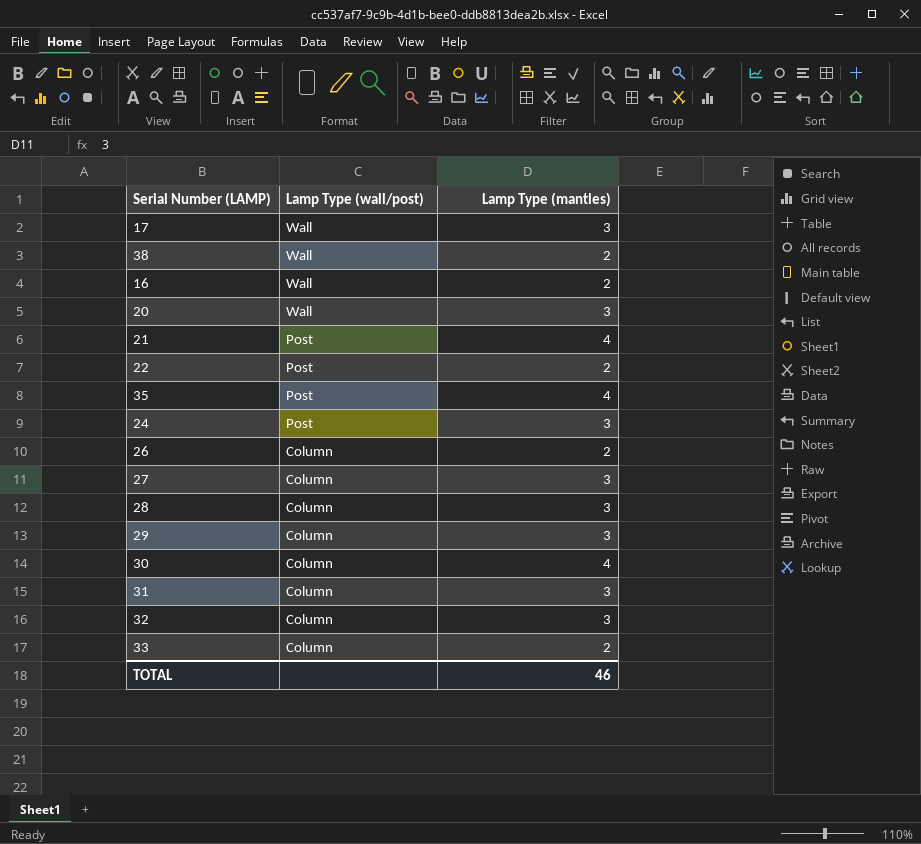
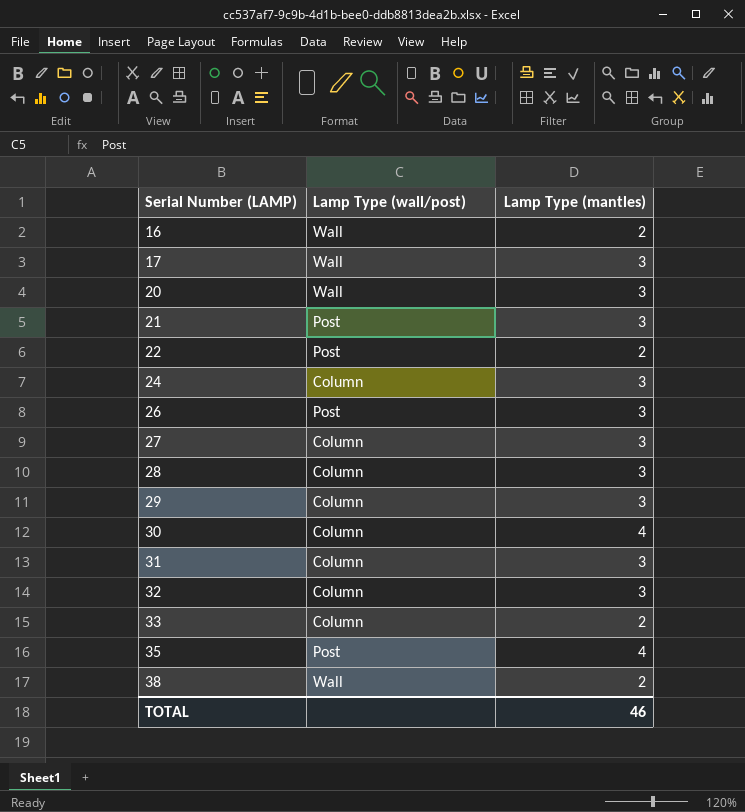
row order: Lamp Type (wall/post) descending -> Serial Number (LAMP) ascending
21 | Lamp Type (mantles): 4 -> 3
24 | Lamp Type (wall/post): Post -> Column
26 | Lamp Type (wall/post): Column -> Post
26 | Lamp Type (mantles): 2 -> 3

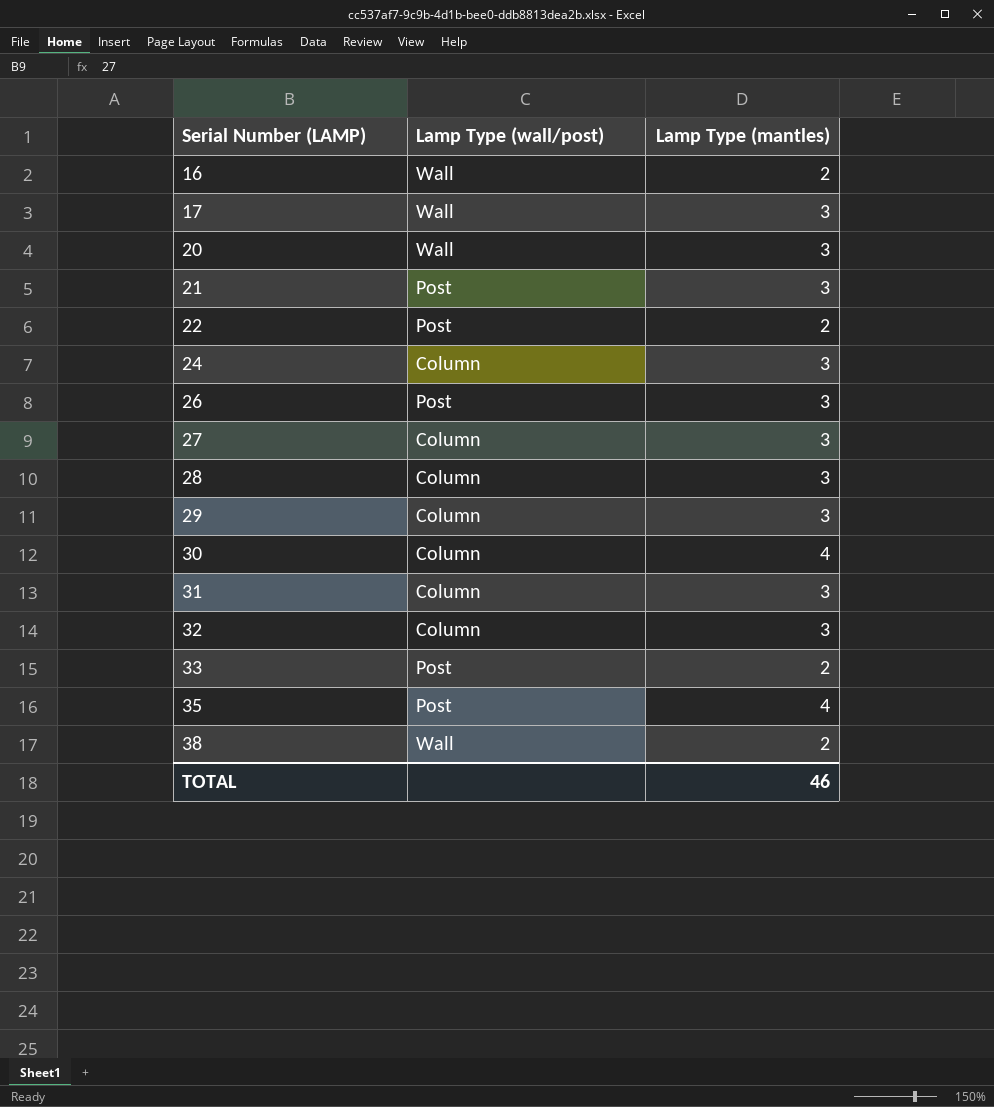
33 | Lamp Type (wall/post): Column -> Post

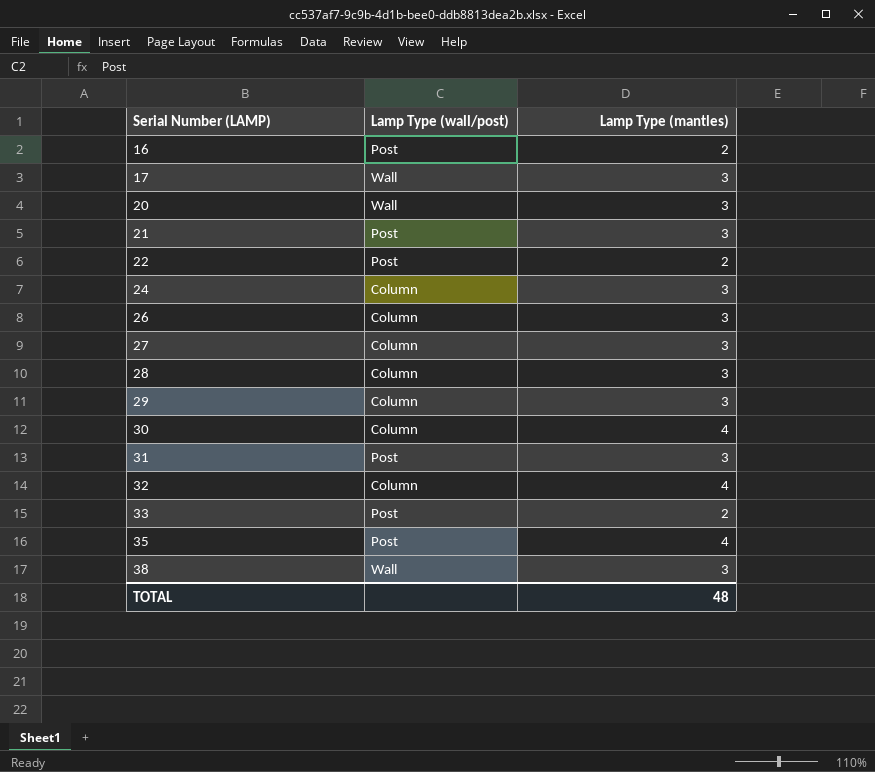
16 | Lamp Type (wall/post): Wall -> Post
26 | Lamp Type (wall/post): Post -> Column
31 | Lamp Type (wall/post): Column -> Post
32 | Lamp Type (mantles): 3 -> 4
38 | Lamp Type (mantles): 2 -> 3
TOTAL | Lamp Type (mantles): 46 -> 48

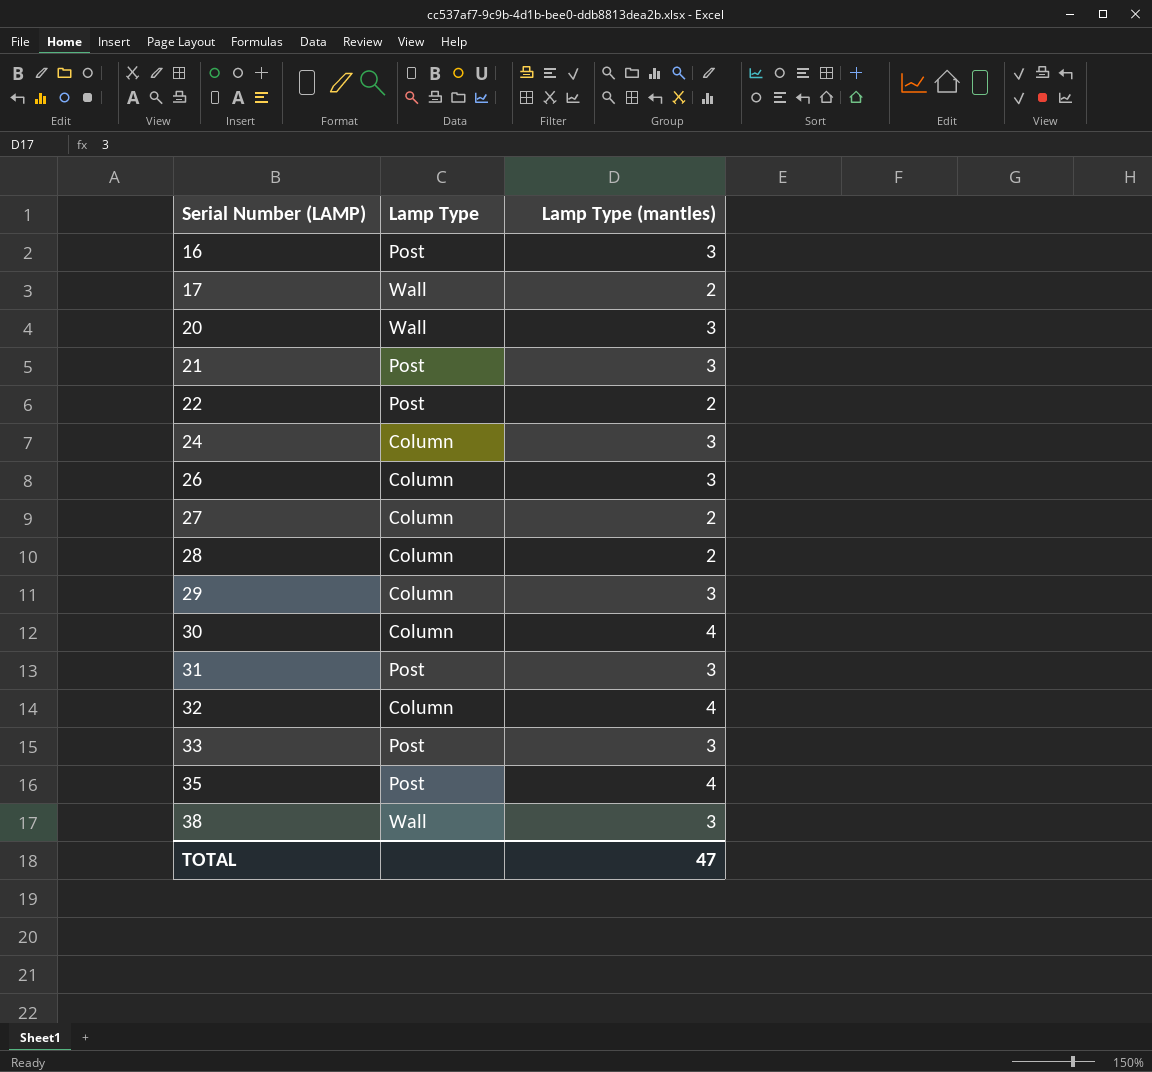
column name: Lamp Type (wall/post) -> Lamp Type
16 | Lamp Type (mantles): 2 -> 3
17 | Lamp Type (mantles): 3 -> 2
27 | Lamp Type (mantles): 3 -> 2
28 | Lamp Type (mantles): 3 -> 2
33 | Lamp Type (mantles): 2 -> 3
TOTAL | Lamp Type (mantles): 48 -> 47

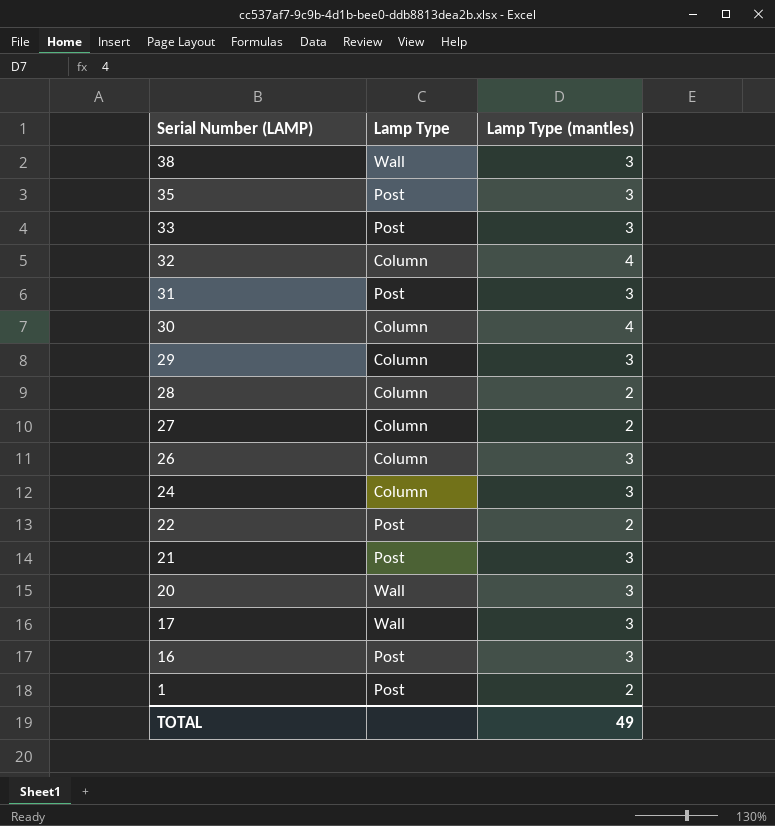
row order: Serial Number (LAMP) ascending -> Serial Number (LAMP) descending
35 | Lamp Type (mantles): 4 -> 3
17 | Lamp Type (mantles): 2 -> 3
row 1: none -> Post | 2
TOTAL | Lamp Type (mantles): 47 -> 49

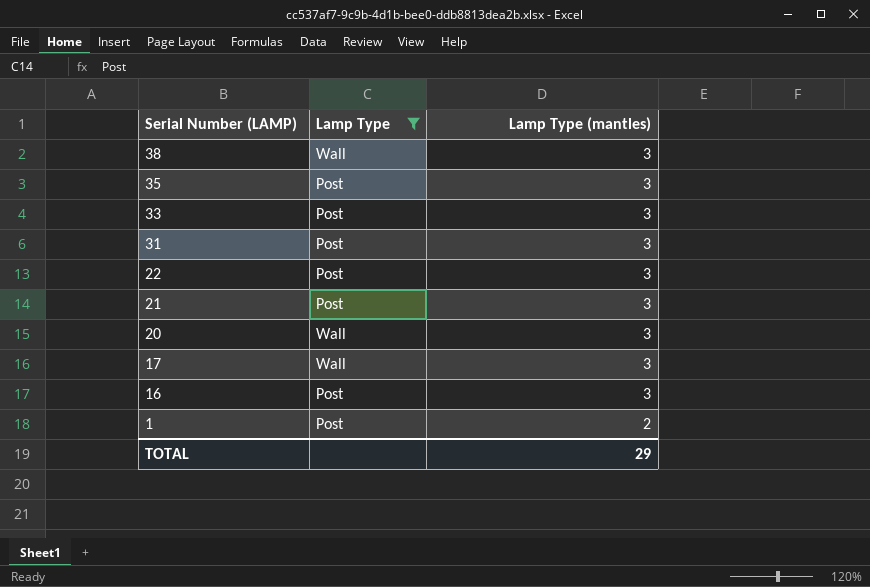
filter: none -> Lamp Type != Column
22 | Lamp Type (mantles): 2 -> 3
TOTAL | Lamp Type (mantles): 49 -> 29

